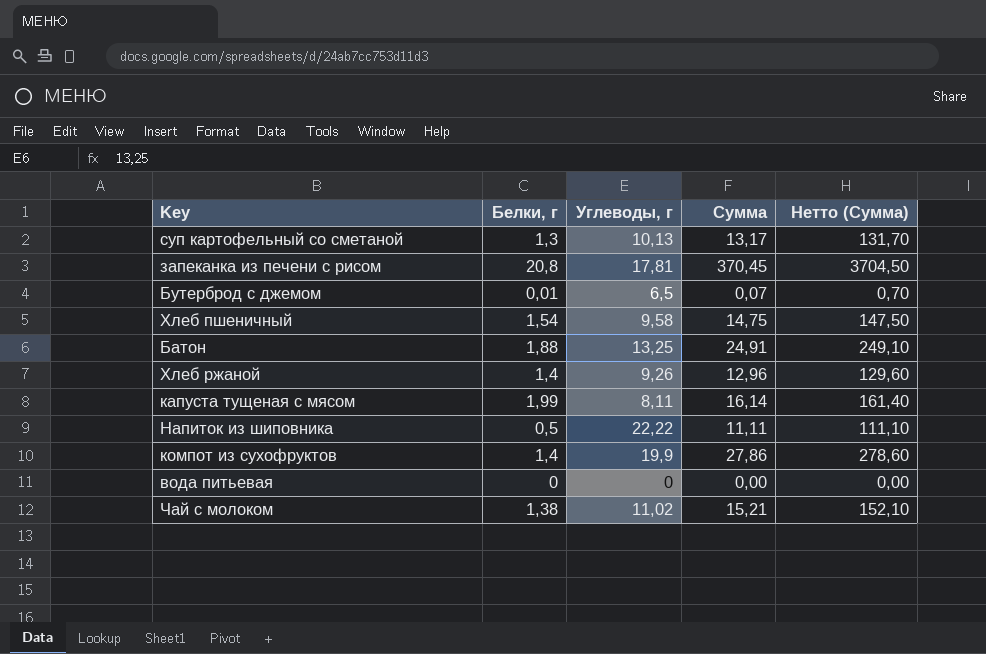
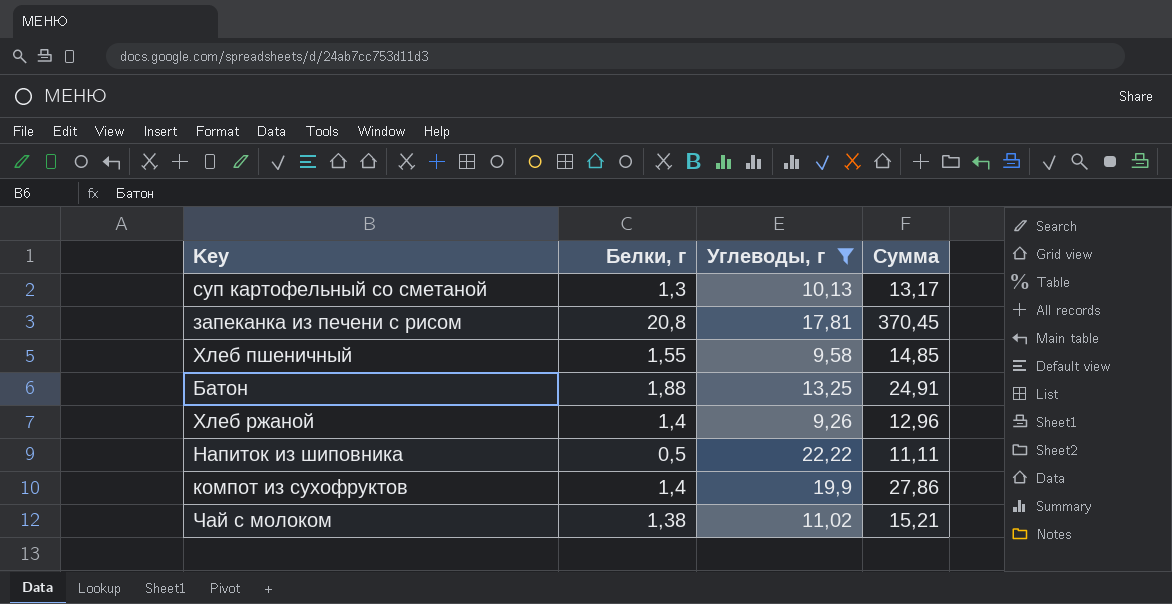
filter: none -> Углеводы, г >= 9,26
column Нетто (Сумма) | formula: [Сумма] * 10 -> none
Хлеб пшеничный | Белки, г: 1,54 -> 1,55
Хлеб пшеничный | Сумма: 14,75 -> 14,85

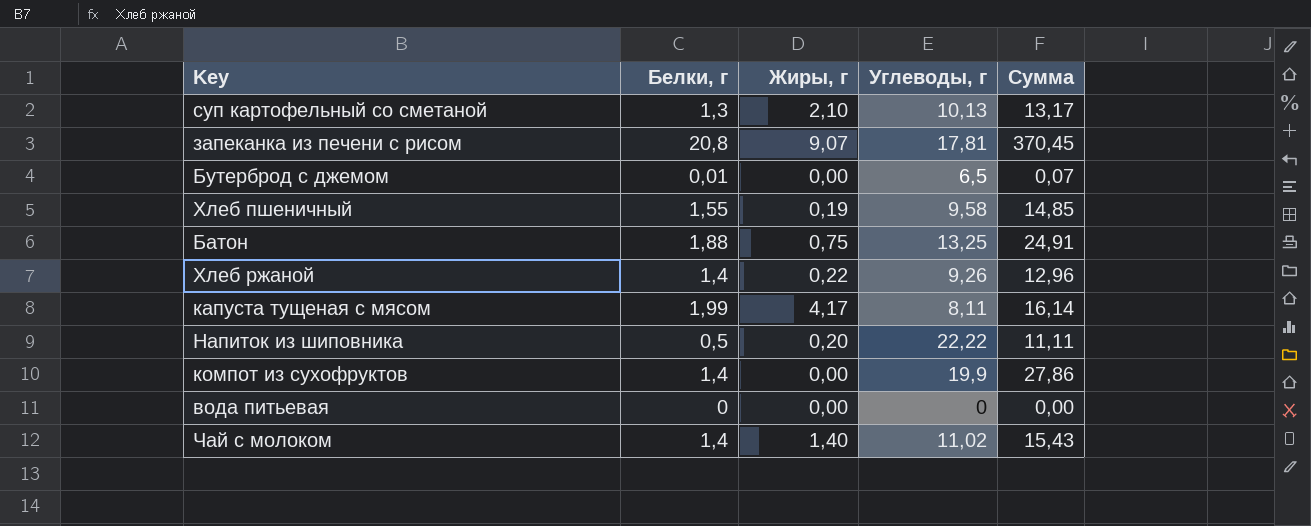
filter: Углеводы, г >= 9,26 -> none
column Жиры, г | position: none -> 3
Чай с молоком | Белки, г: 1,38 -> 1,4
Чай с молоком | Сумма: 15,21 -> 15,43

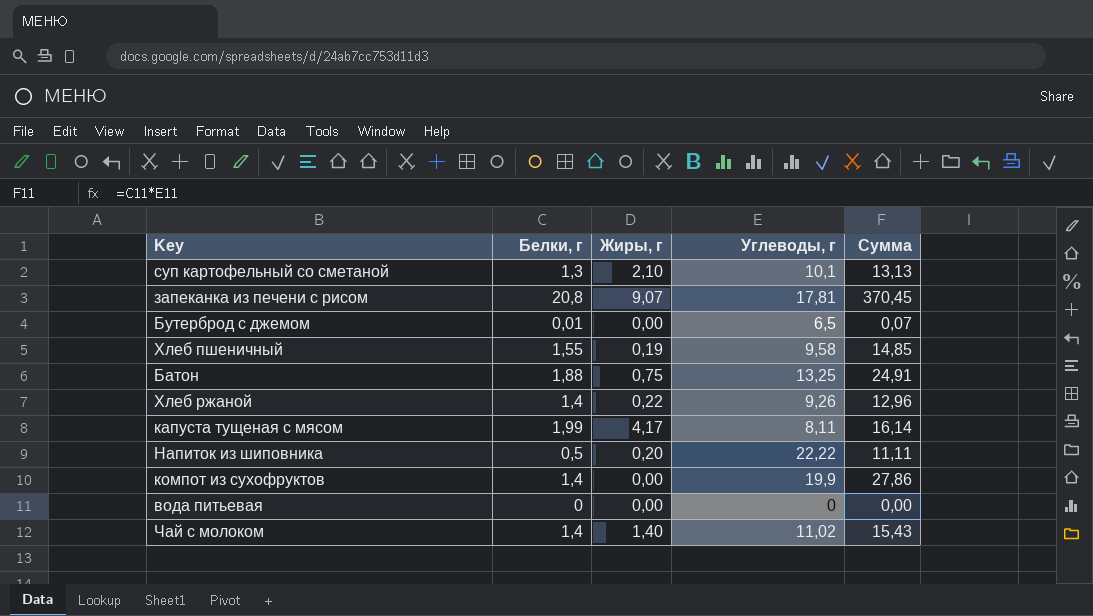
суп картофельный со сметаной | Углеводы, г: 10,13 -> 10,1
суп картофельный со сметаной | Сумма: 13,17 -> 13,13

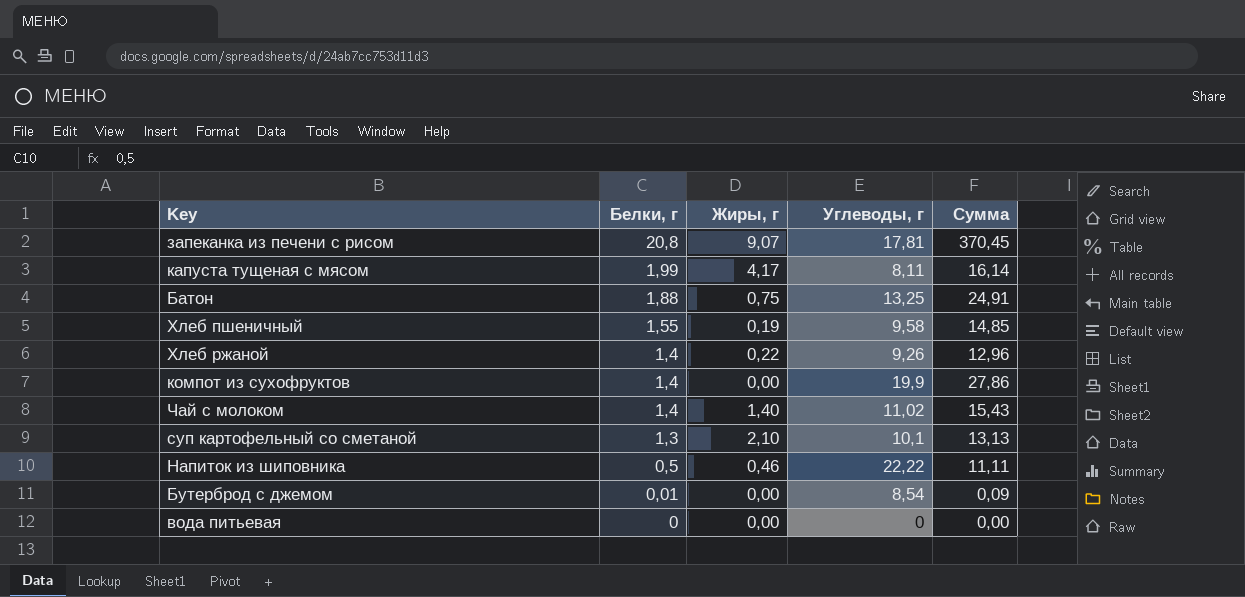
row order: none -> Белки, г descending
Напиток из шиповника | Жиры, г: 0,20 -> 0,46
Бутерброд с джемом | Углеводы, г: 6,5 -> 8,54
Бутерброд с джемом | Сумма: 0,07 -> 0,09

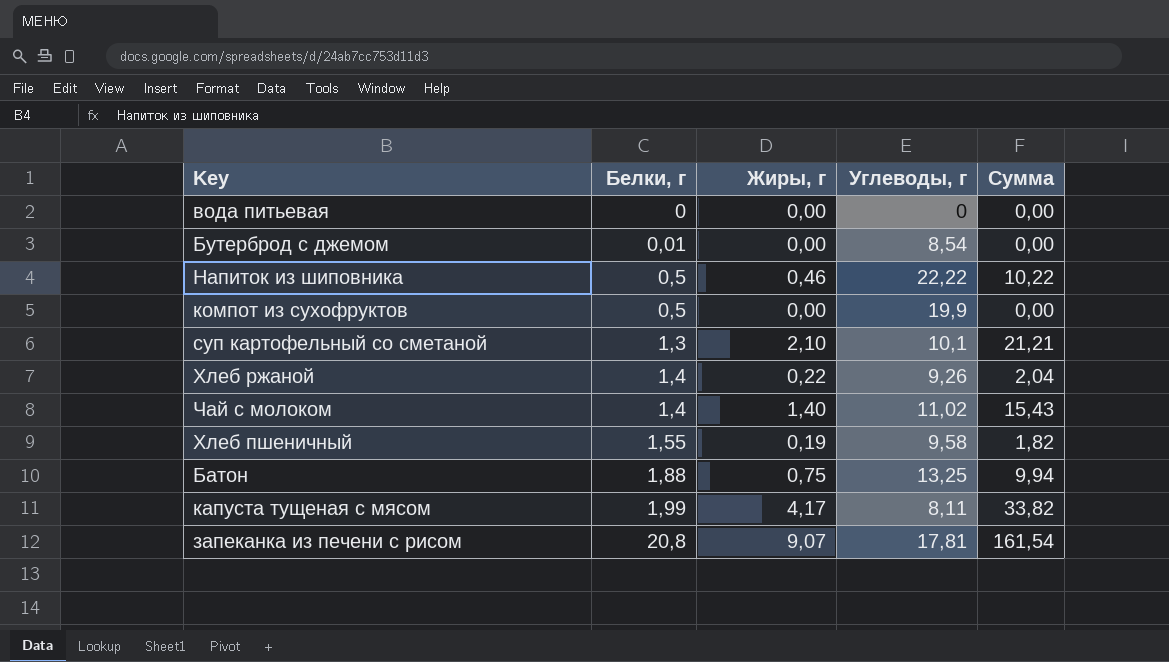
row order: Белки, г descending -> Белки, г ascending
column Сумма | formula: [Белки, г] * [Углеводы, г] -> [Жиры, г] * [Углеводы, г]
компот из сухофруктов | Белки, г: 1,4 -> 0,5

